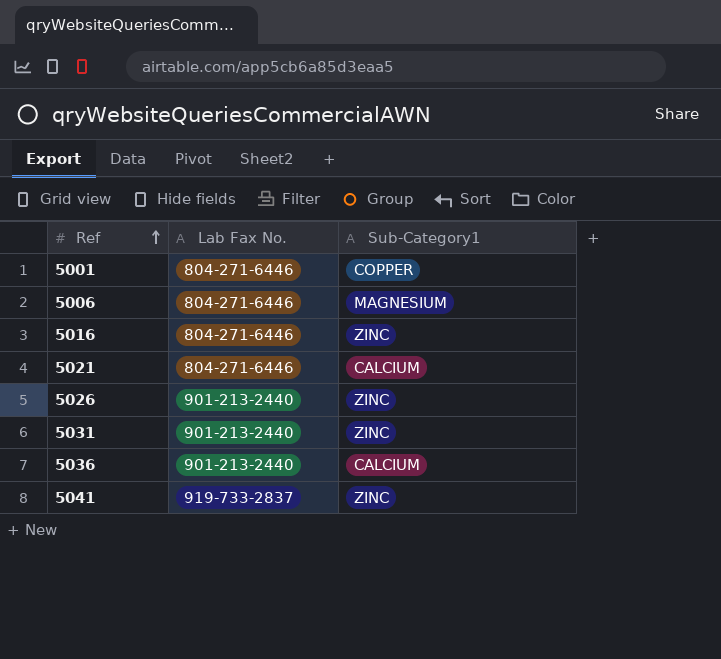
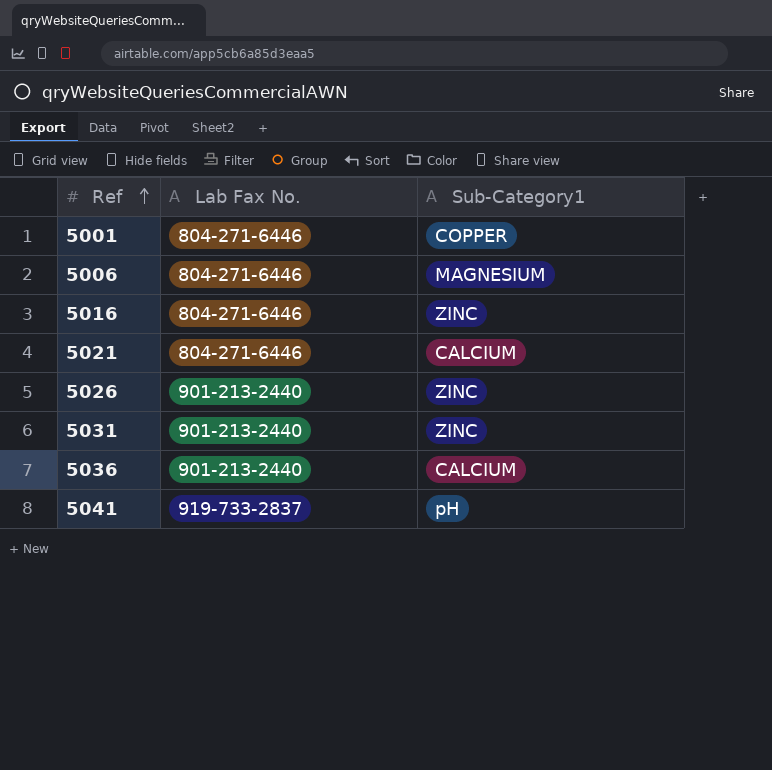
5041 | Sub-Category1: ZINC -> pH

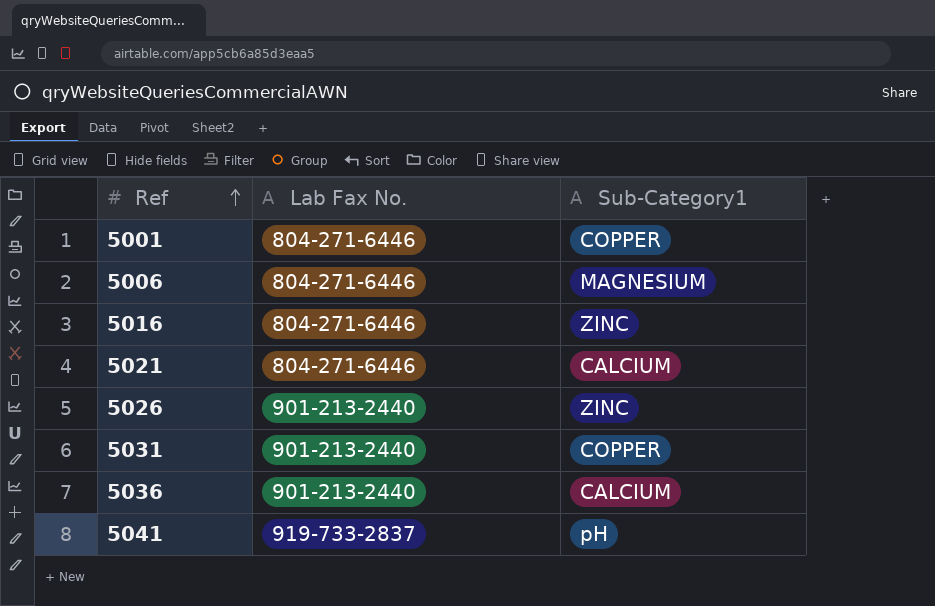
5031 | Sub-Category1: ZINC -> COPPER

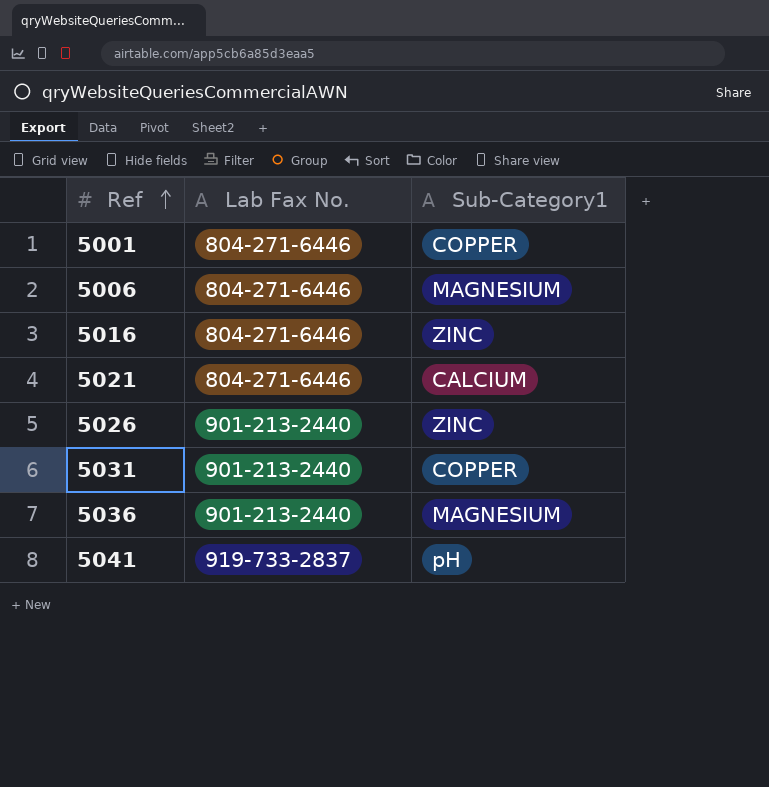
5036 | Sub-Category1: CALCIUM -> MAGNESIUM

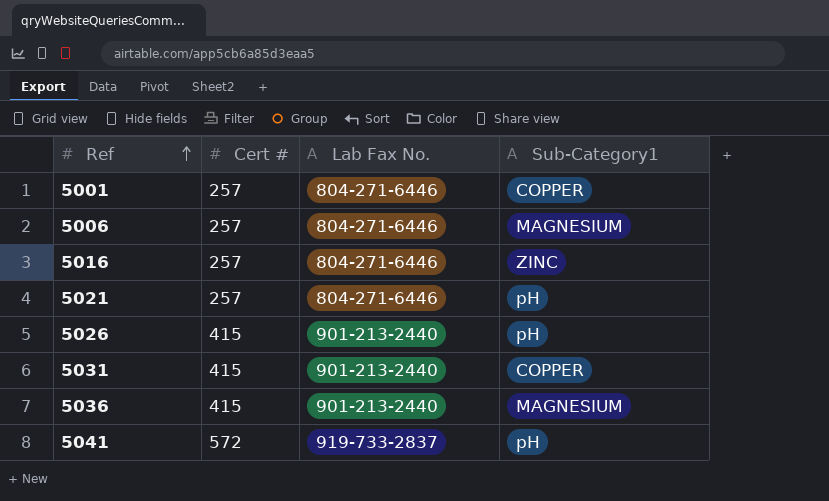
column Cert # | position: none -> 2
5021 | Sub-Category1: CALCIUM -> pH
5026 | Sub-Category1: ZINC -> pH

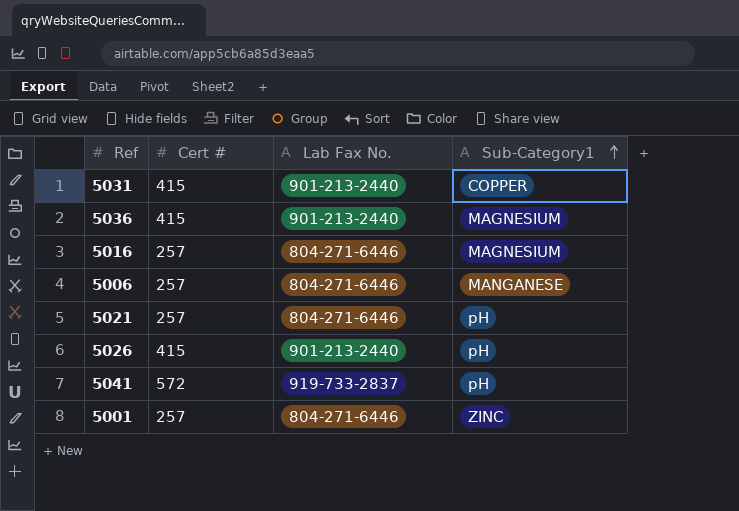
row order: Ref ascending -> Sub-Category1 ascending
5016 | Sub-Category1: ZINC -> MAGNESIUM
5006 | Sub-Category1: MAGNESIUM -> MANGANESE
5001 | Sub-Category1: COPPER -> ZINC

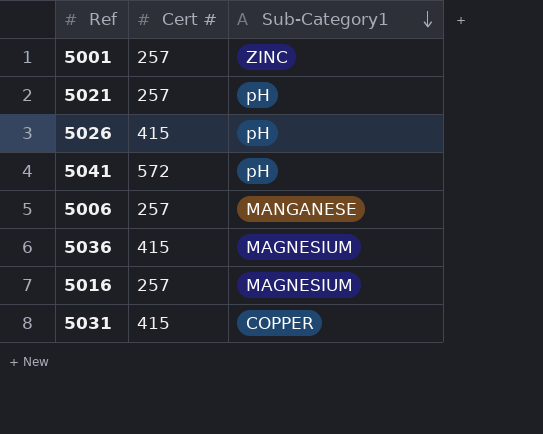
row order: Sub-Category1 ascending -> Sub-Category1 descending
column Lab Fax No. | position: 3 -> none

